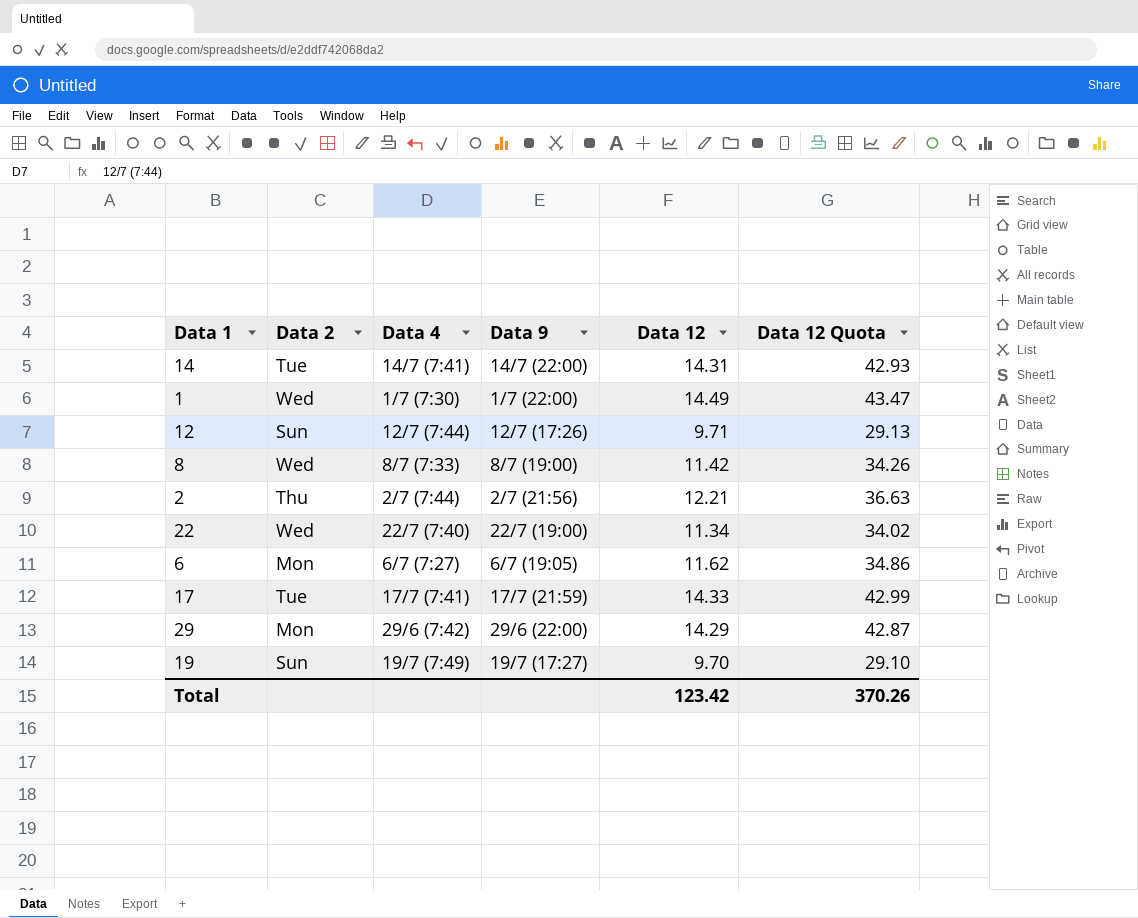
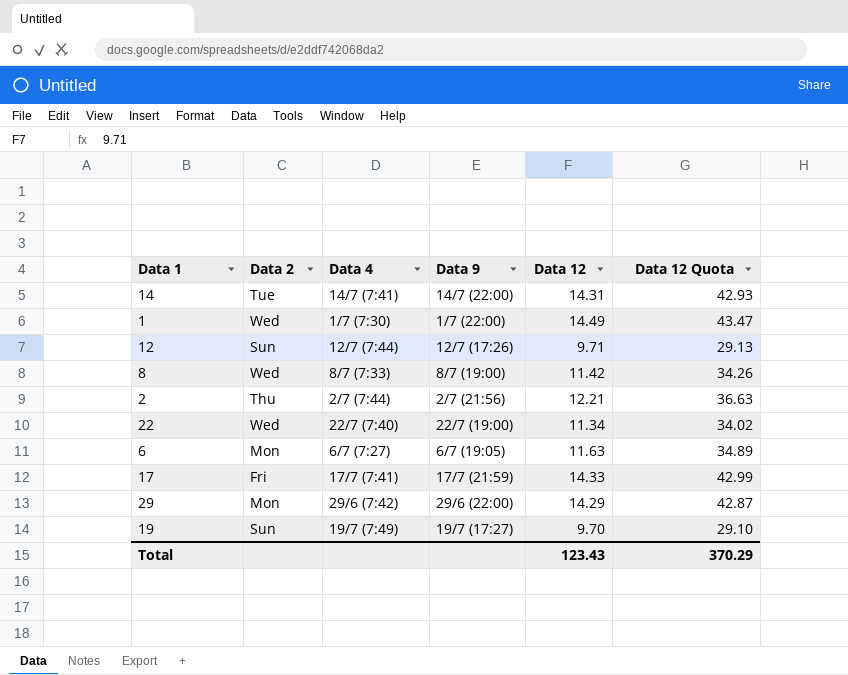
6 | Data 12: 11.62 -> 11.63
6 | Data 12 Quota: 34.86 -> 34.89
17 | Data 2: Tue -> Fri
Total | Data 12: 123.42 -> 123.43
Total | Data 12 Quota: 370.26 -> 370.29

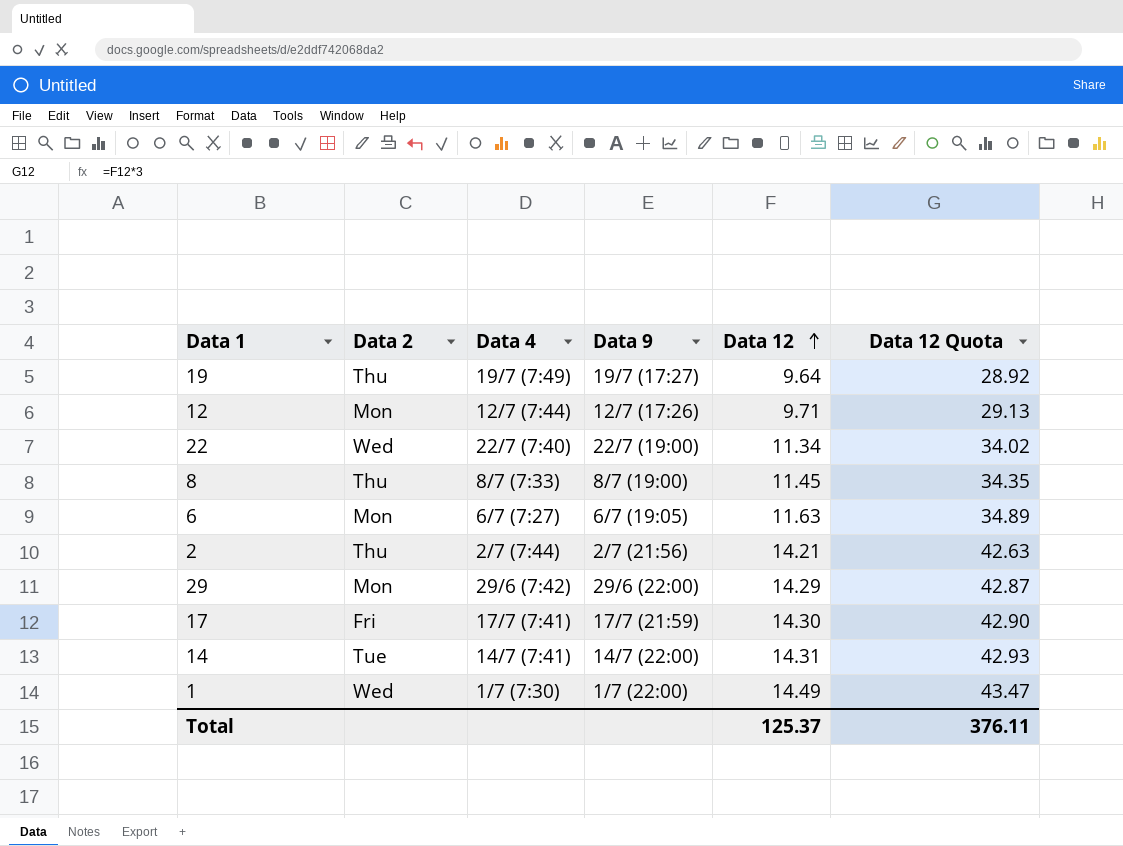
row order: none -> Data 12 ascending
19 | Data 2: Sun -> Thu
19 | Data 12: 9.70 -> 9.64
19 | Data 12 Quota: 29.10 -> 28.92
12 | Data 2: Sun -> Mon
8 | Data 2: Wed -> Thu
8 | Data 12: 11.42 -> 11.45
8 | Data 12 Quota: 34.26 -> 34.35
2 | Data 12: 12.21 -> 14.21
2 | Data 12 Quota: 36.63 -> 42.63
17 | Data 12: 14.33 -> 14.30
17 | Data 12 Quota: 42.99 -> 42.90
Total | Data 12: 123.43 -> 125.37
Total | Data 12 Quota: 370.29 -> 376.11

